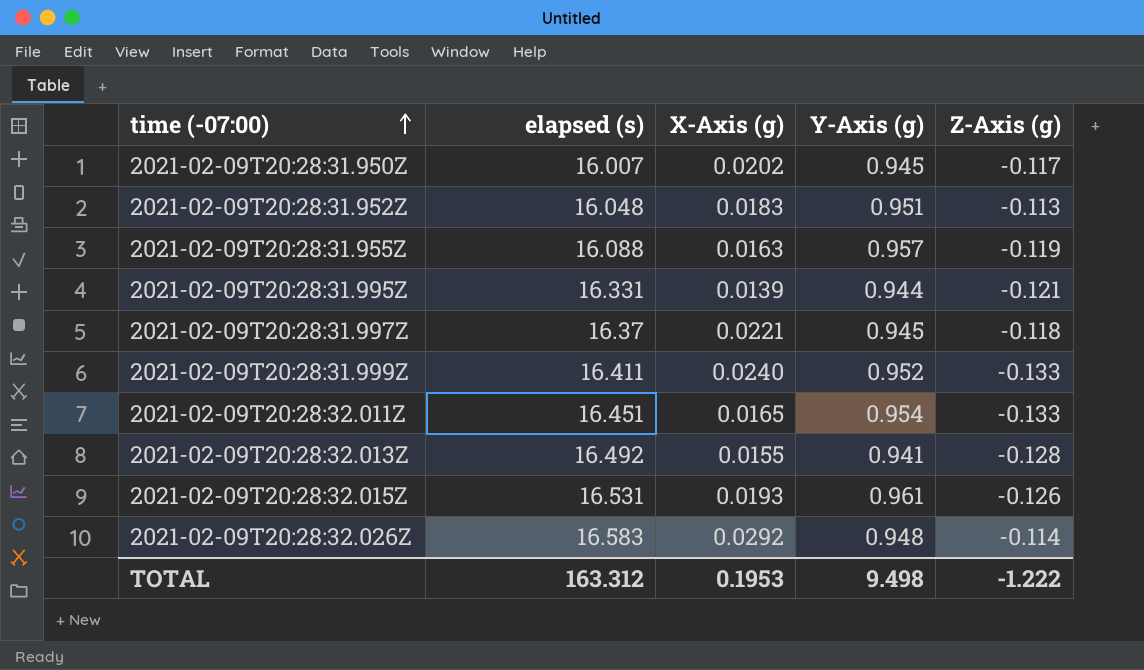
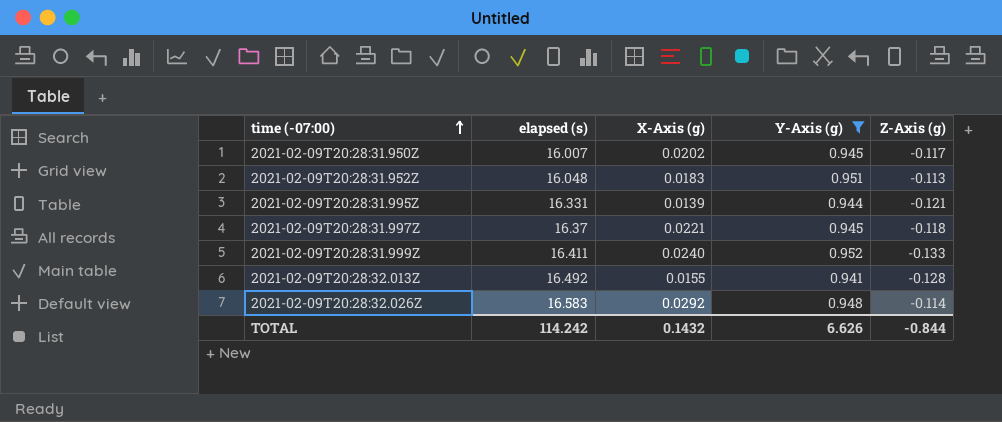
filter: none -> Y-Axis (g) <= 0.952
TOTAL | elapsed (s): 163.312 -> 114.242
TOTAL | X-Axis (g): 0.1953 -> 0.1432
TOTAL | Y-Axis (g): 9.498 -> 6.626
TOTAL | Z-Axis (g): -1.222 -> -0.844

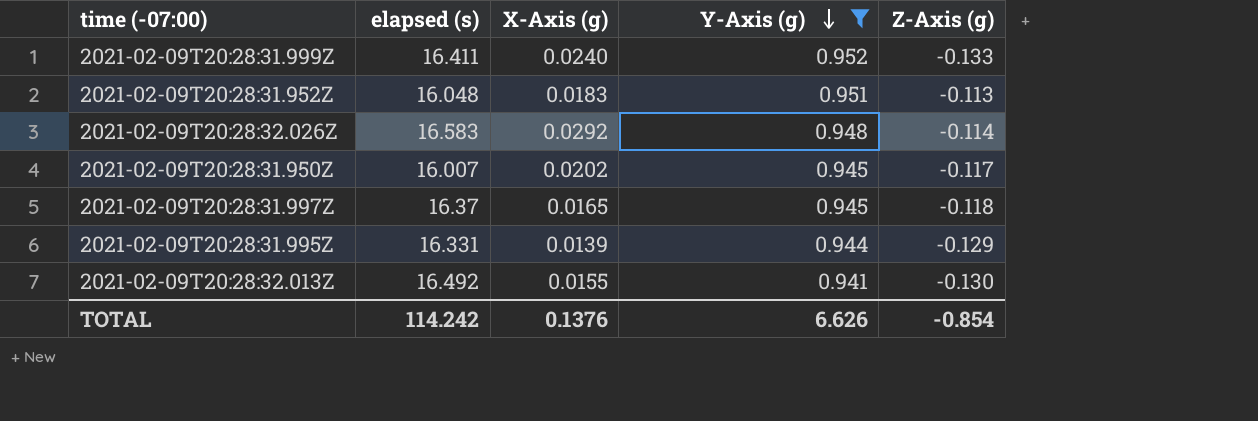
row order: time (-07:00) ascending -> Y-Axis (g) descending
2021-02-09T20:28:31.997Z | X-Axis (g): 0.0221 -> 0.0165
2021-02-09T20:28:31.995Z | Z-Axis (g): -0.121 -> -0.129
2021-02-09T20:28:32.013Z | Z-Axis (g): -0.128 -> -0.130
TOTAL | X-Axis (g): 0.1432 -> 0.1376
TOTAL | Z-Axis (g): -0.844 -> -0.854

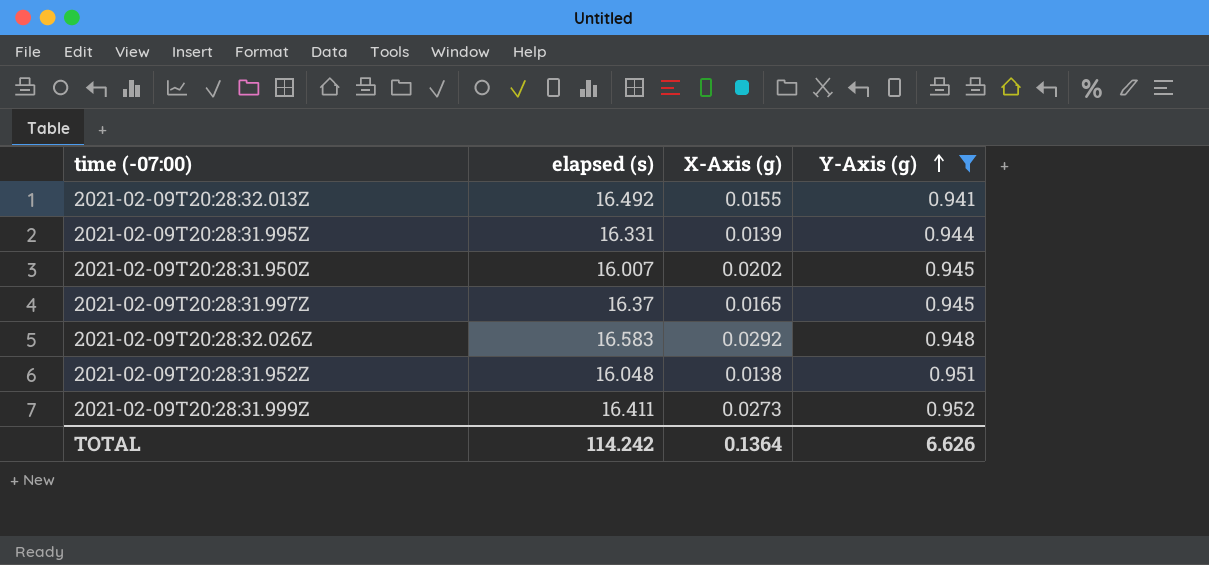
row order: Y-Axis (g) descending -> Y-Axis (g) ascending
column Z-Axis (g) | position: 5 -> none
2021-02-09T20:28:31.952Z | X-Axis (g): 0.0183 -> 0.0138
2021-02-09T20:28:31.999Z | X-Axis (g): 0.0240 -> 0.0273
TOTAL | X-Axis (g): 0.1376 -> 0.1364

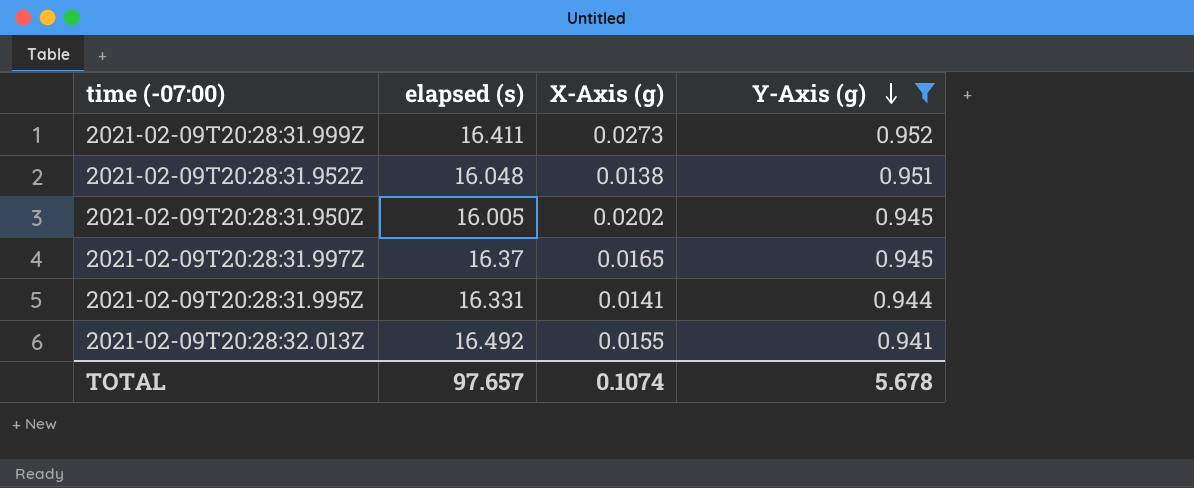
row order: Y-Axis (g) ascending -> Y-Axis (g) descending
row 2021-02-09T20:28:32.026Z: 16.583 | 0.0292 | 0.948 -> none
2021-02-09T20:28:31.950Z | elapsed (s): 16.007 -> 16.005
2021-02-09T20:28:31.995Z | X-Axis (g): 0.0139 -> 0.0141
TOTAL | elapsed (s): 114.242 -> 97.657
TOTAL | X-Axis (g): 0.1364 -> 0.1074
TOTAL | Y-Axis (g): 6.626 -> 5.678

